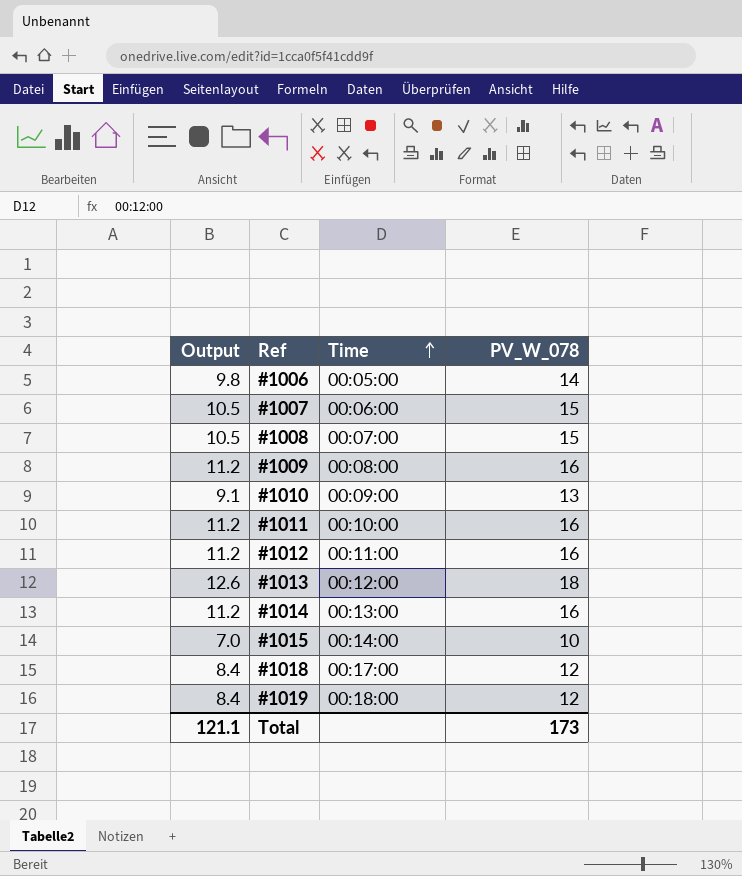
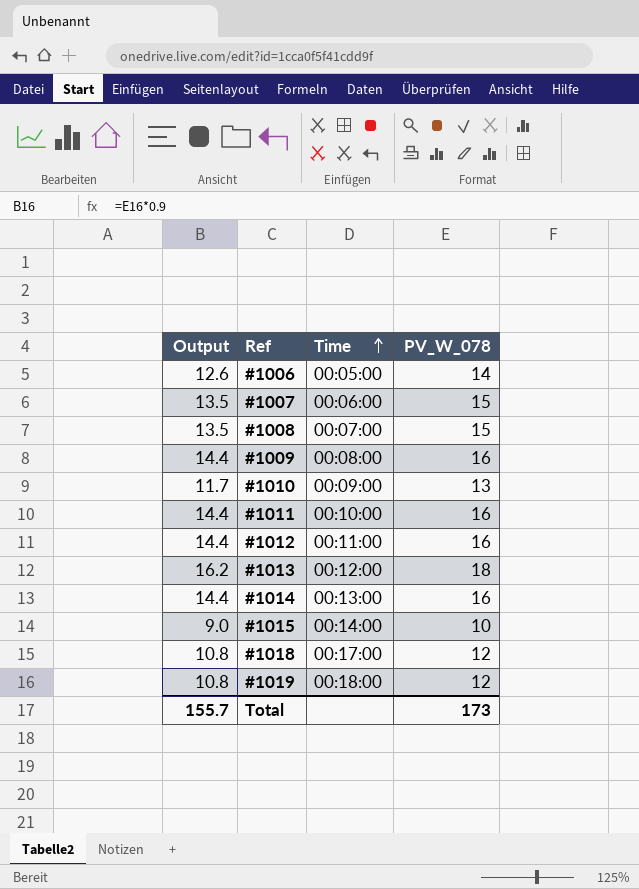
column Output | formula: [PV_W_078] * 0.7 -> [PV_W_078] * 0.9
Total | Output: 121.1 -> 155.7

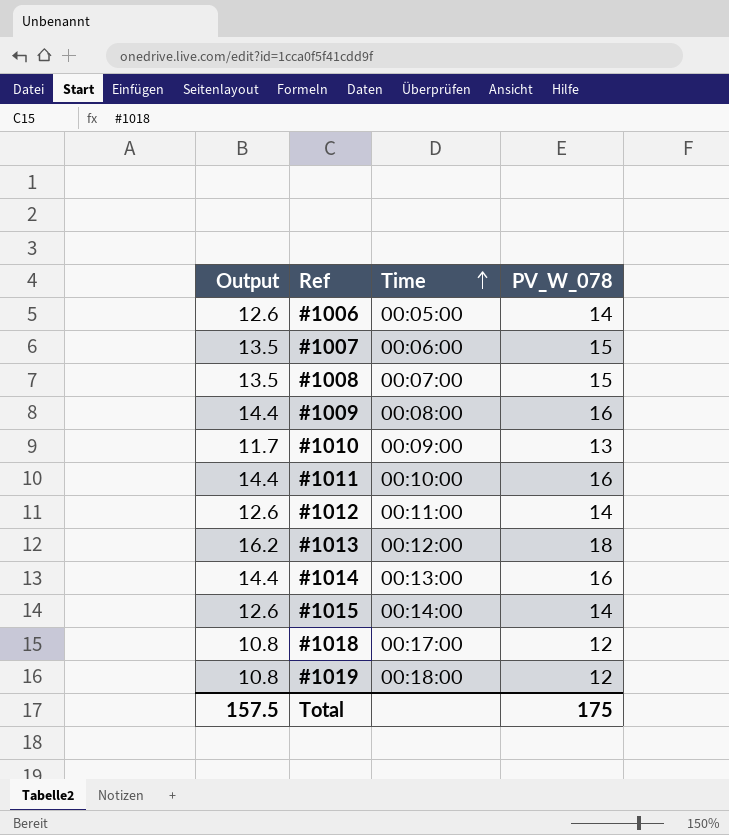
#1012 | Output: 14.4 -> 12.6
#1012 | PV_W_078: 16 -> 14
#1015 | Output: 9.0 -> 12.6
#1015 | PV_W_078: 10 -> 14
Total | Output: 155.7 -> 157.5
Total | PV_W_078: 173 -> 175

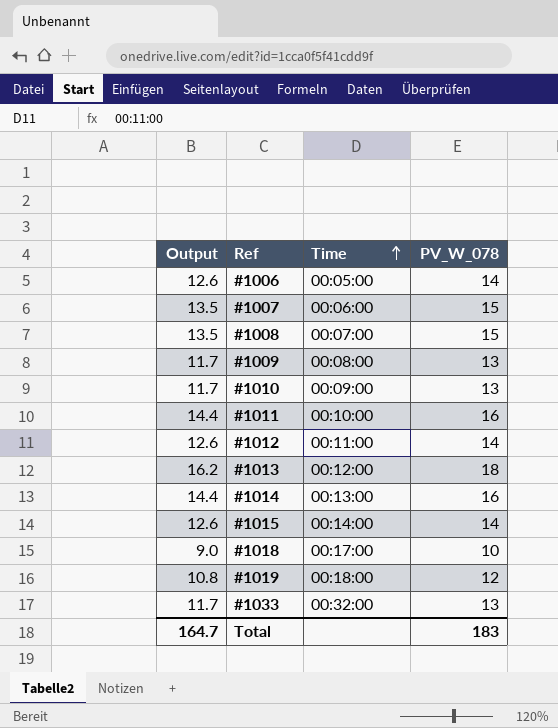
#1009 | Output: 14.4 -> 11.7
#1009 | PV_W_078: 16 -> 13
#1018 | Output: 10.8 -> 9.0
#1018 | PV_W_078: 12 -> 10
row #1033: none -> 11.7 | 00:32:00 | 13
Total | Output: 157.5 -> 164.7
Total | PV_W_078: 175 -> 183

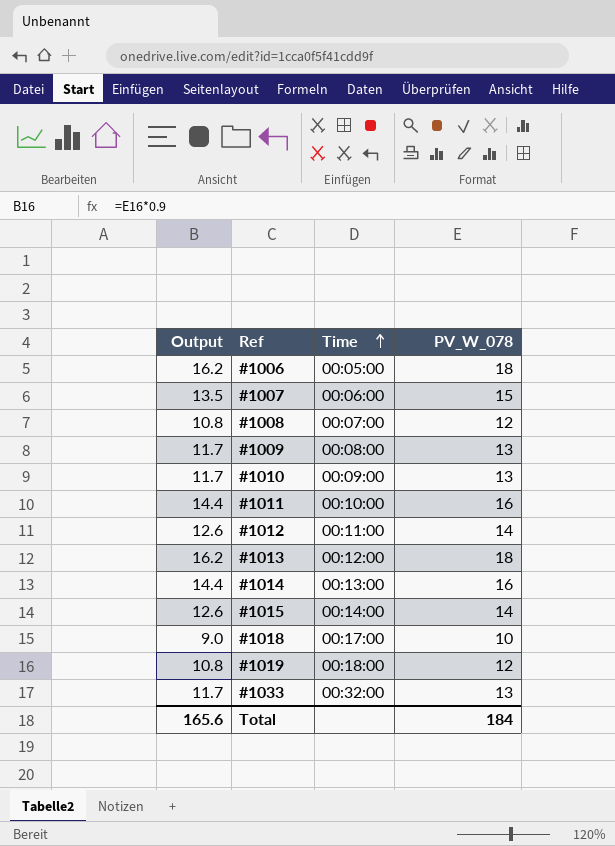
#1006 | Output: 12.6 -> 16.2
#1006 | PV_W_078: 14 -> 18
#1008 | Output: 13.5 -> 10.8
#1008 | PV_W_078: 15 -> 12
Total | Output: 164.7 -> 165.6
Total | PV_W_078: 183 -> 184

